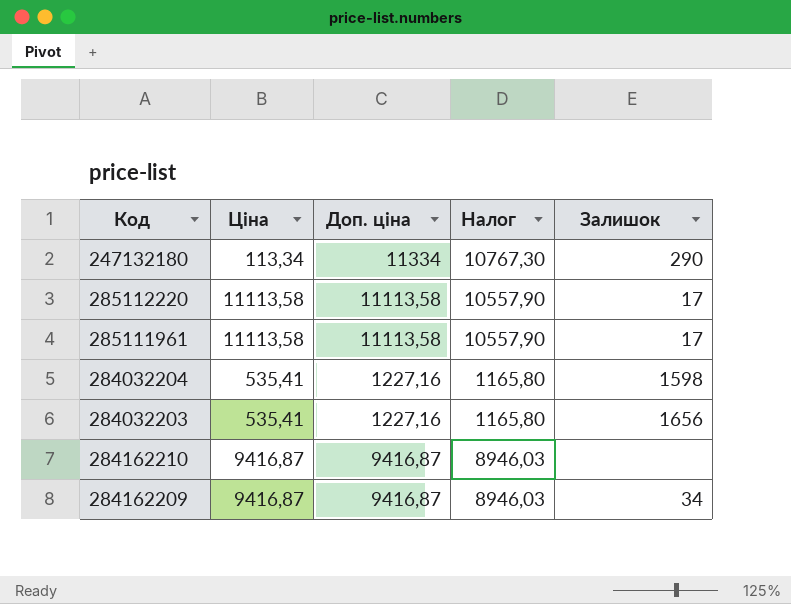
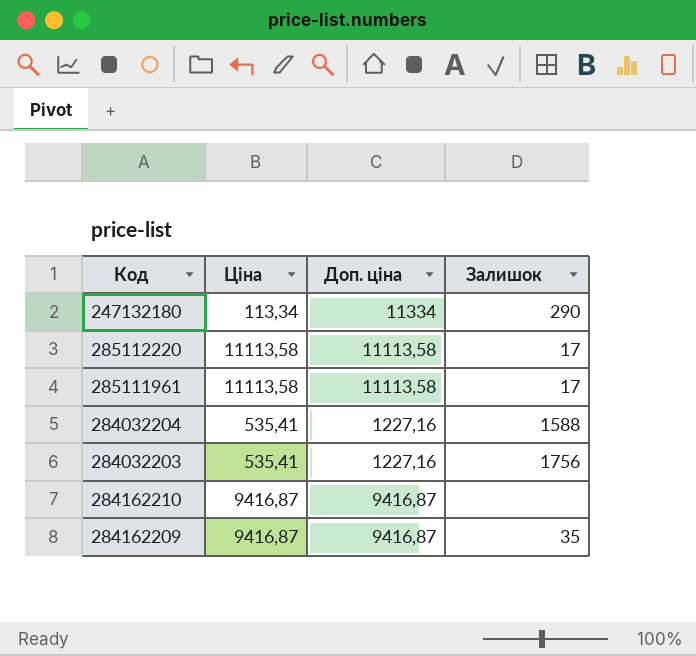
column Налог | formula: [Доп. ціна] * 0,95 -> none
284032204 | Залишок: 1598 -> 1588
284032203 | Залишок: 1656 -> 1756
284162209 | Залишок: 34 -> 35

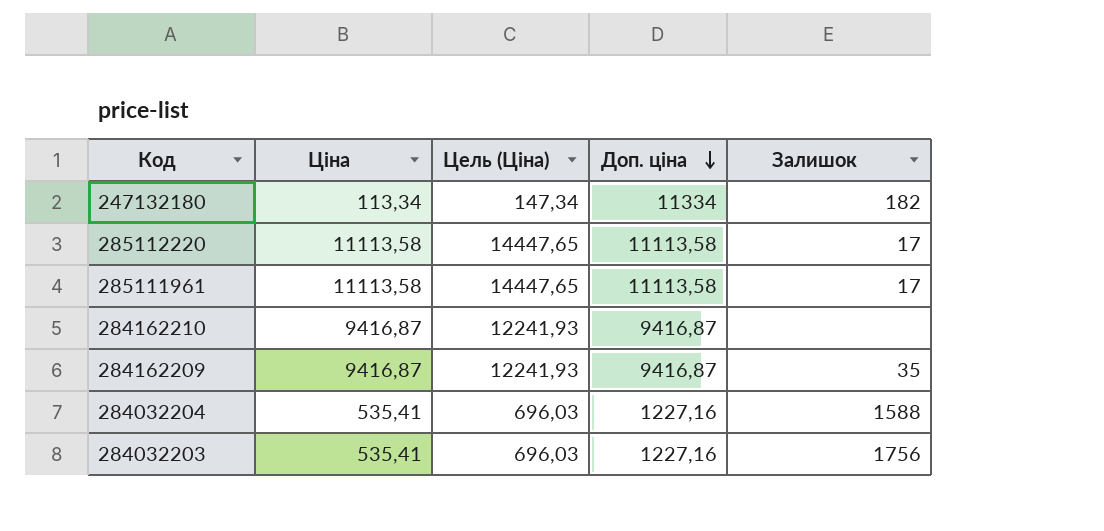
row order: none -> Доп. ціна descending
column Цель (Ціна) | formula: none -> [Ціна] * 1,3
247132180 | Залишок: 290 -> 182

